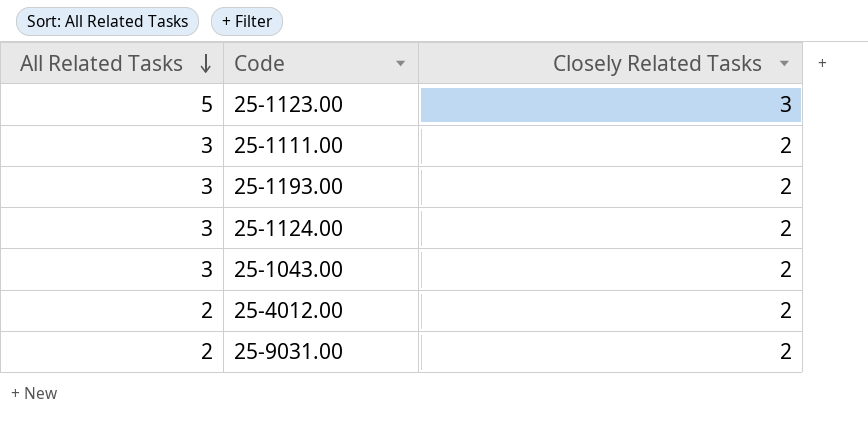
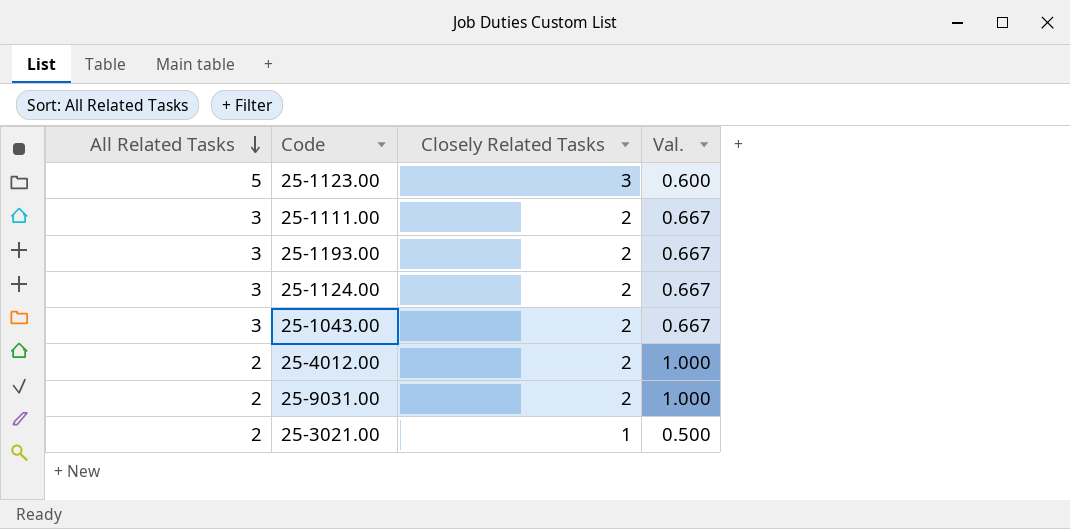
column Val. | formula: none -> [Closely Related Tasks] / [All Related Tasks]
row 25-3021.00: none -> 2 | 1 | 0.500

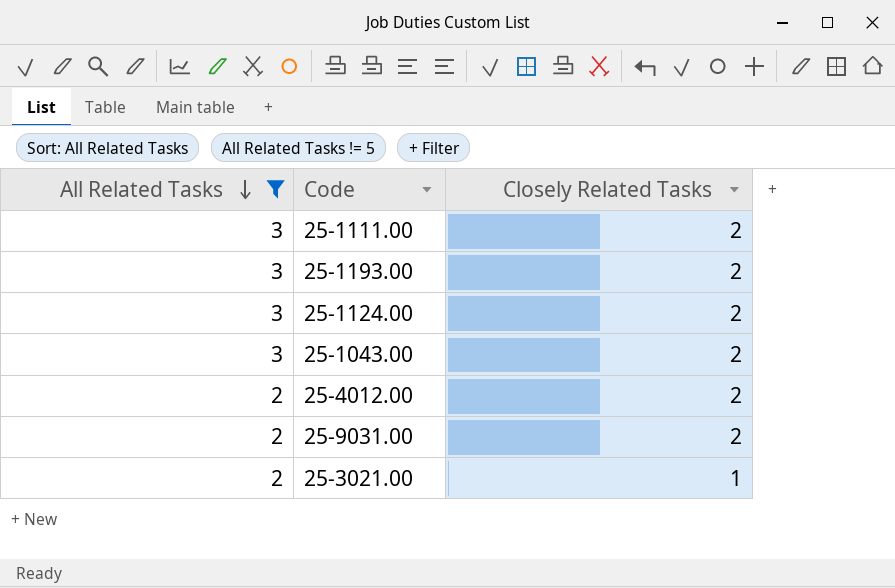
filter: none -> All Related Tasks != 5
column Val. | formula: [Closely Related Tasks] / [All Related Tasks] -> none

